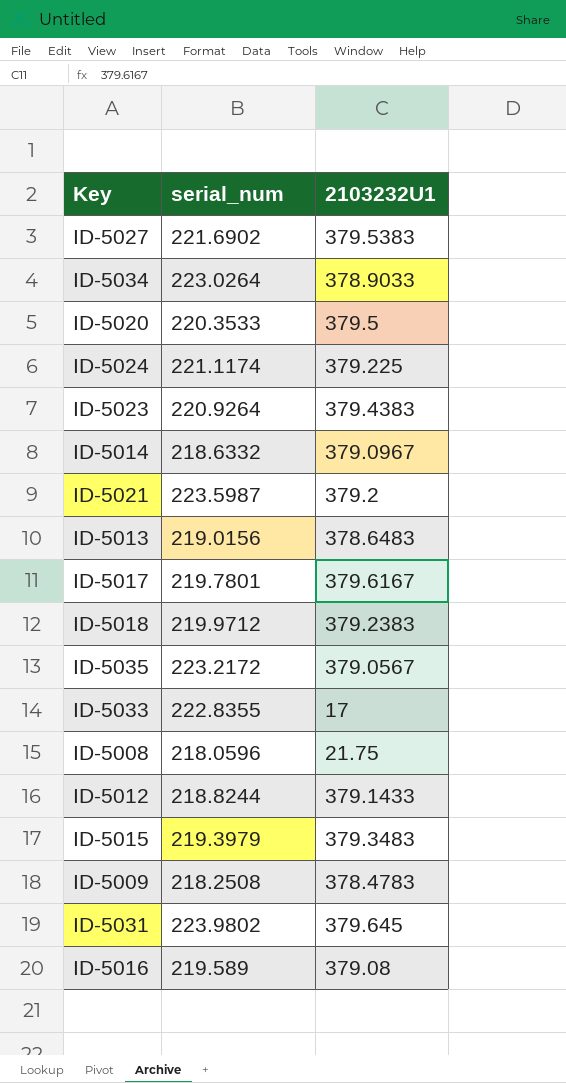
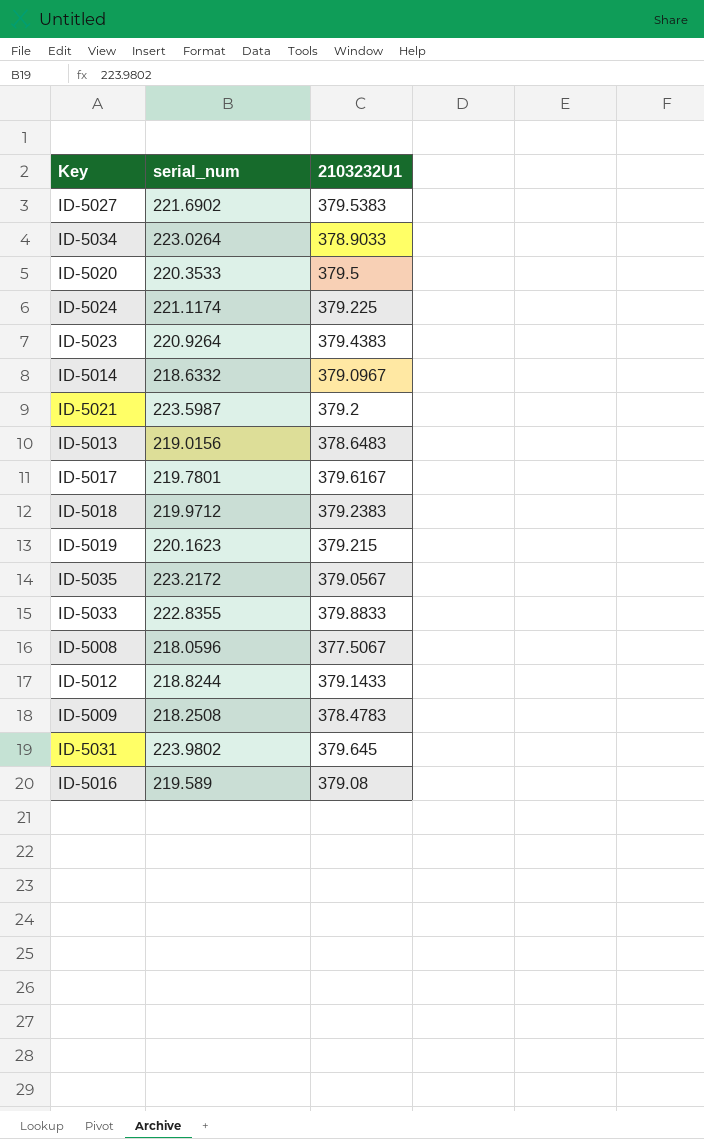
row ID-5015: 219.3979 | 379.3483 -> none
row ID-5019: none -> 220.1623 | 379.215
ID-5033 | 2103232U1: 17 -> 379.8833
ID-5008 | 2103232U1: 21.75 -> 377.5067

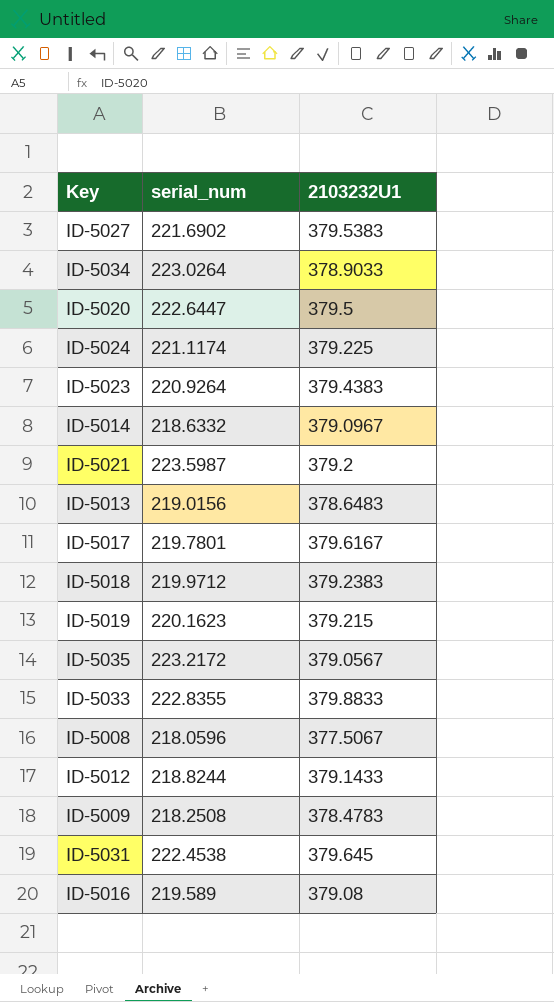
ID-5020 | serial_num: 220.3533 -> 222.6447
ID-5031 | serial_num: 223.9802 -> 222.4538

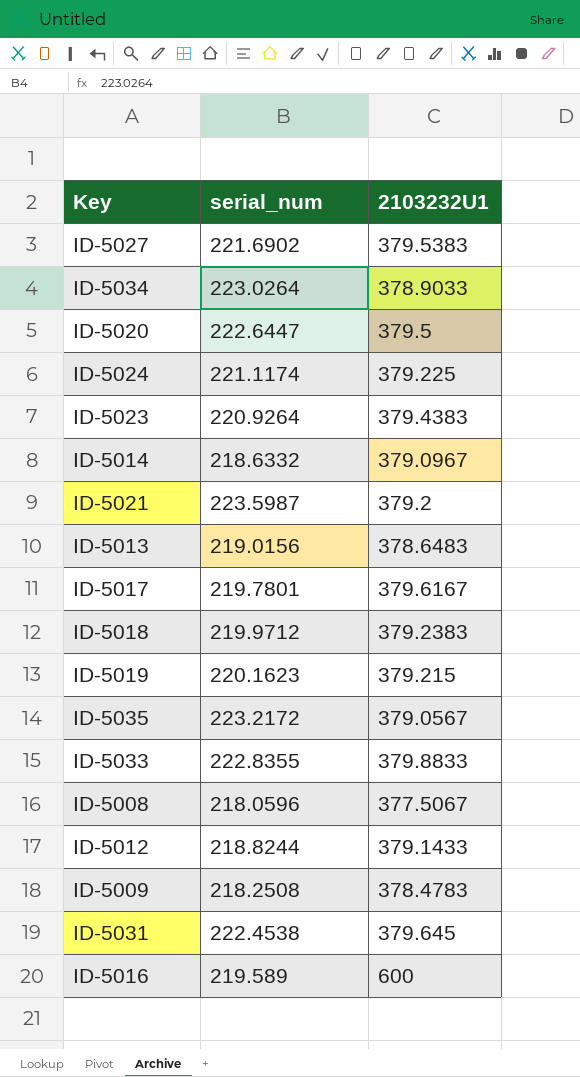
ID-5016 | 2103232U1: 379.08 -> 600

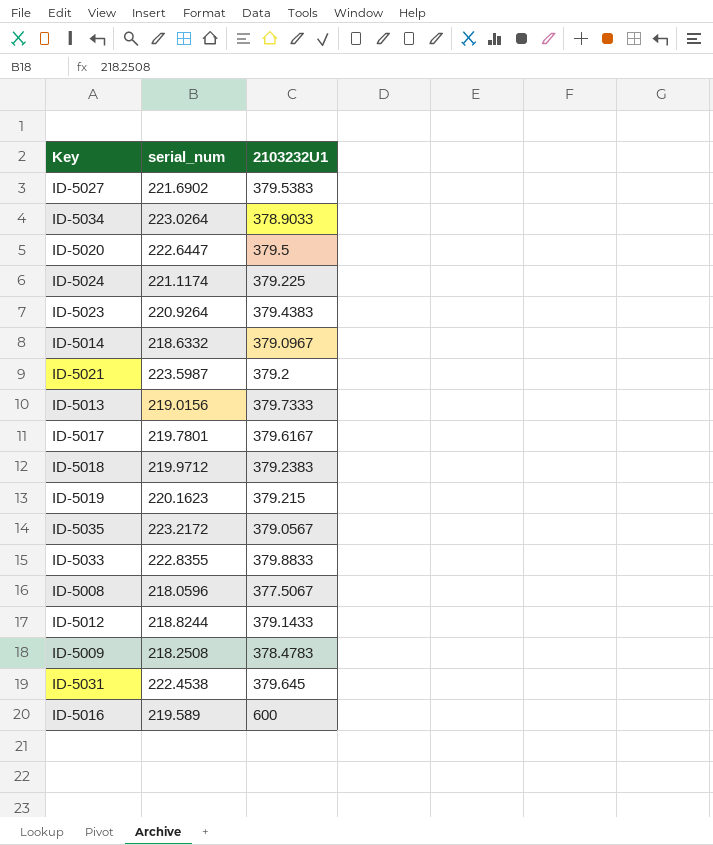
ID-5013 | 2103232U1: 378.6483 -> 379.7333

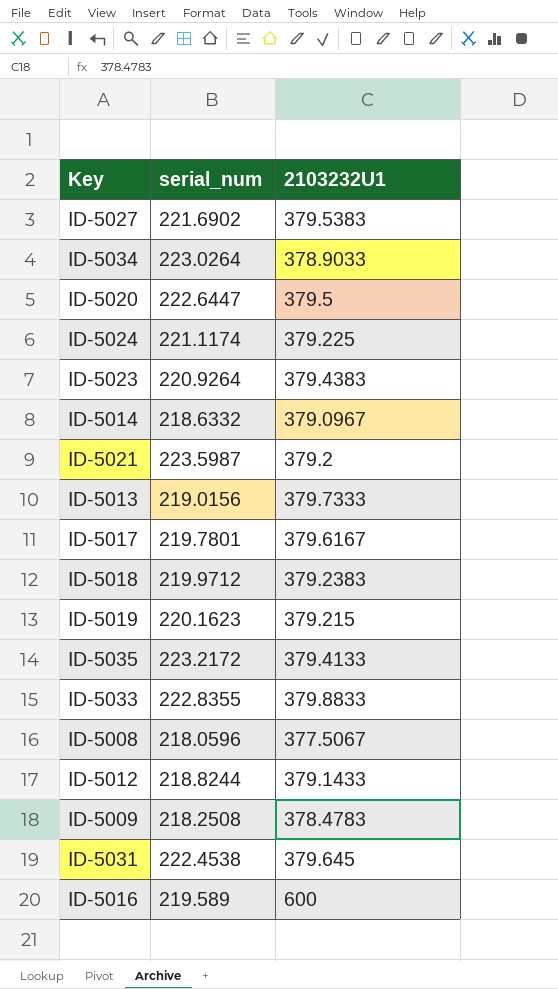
ID-5035 | 2103232U1: 379.0567 -> 379.4133

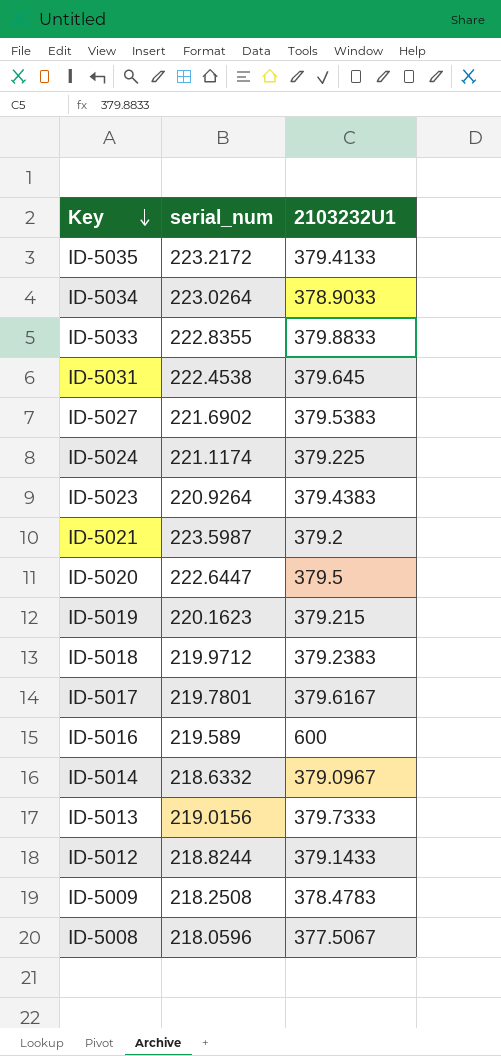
row order: none -> Key descending

